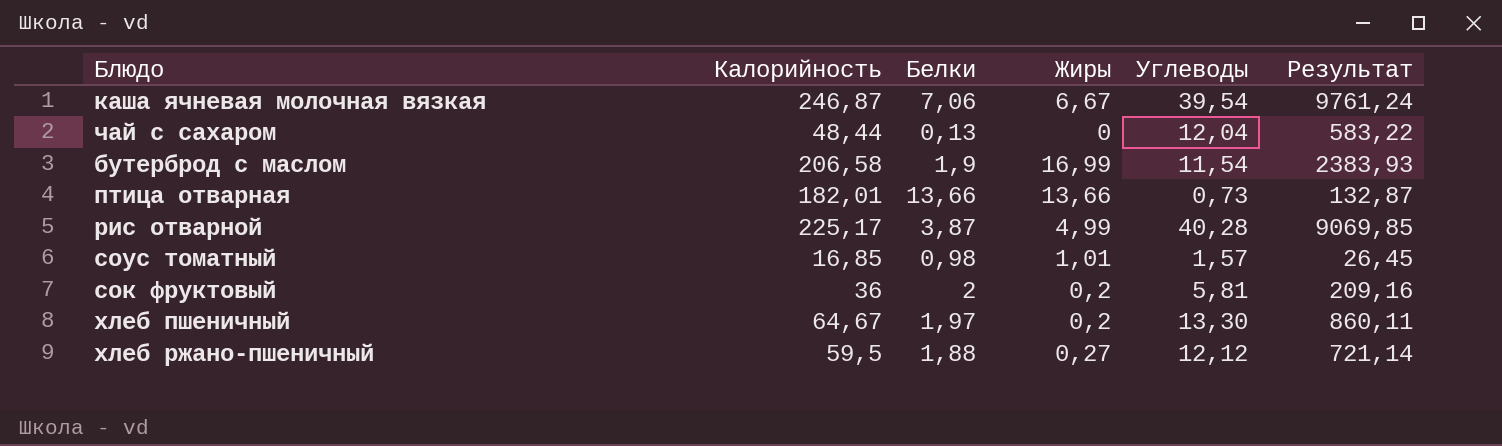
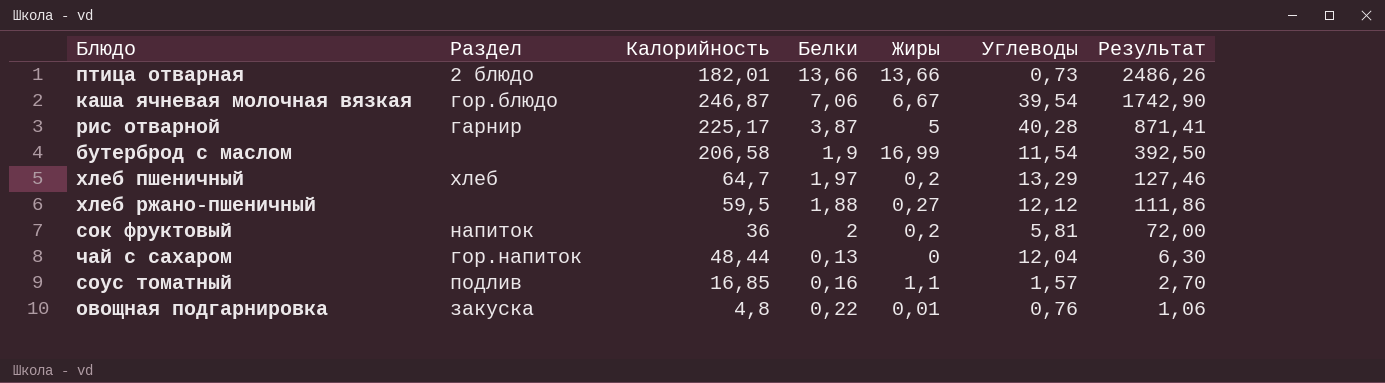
row order: none -> Результат descending
column Раздел | position: none -> 2
column Результат | formula: [Калорийность] * [Углеводы] -> [Калорийность] * [Белки]
рис отварной | Жиры: 4,99 -> 5
хлеб пшеничный | Калорийность: 64,67 -> 64,7
хлеб пшеничный | Углеводы: 13,30 -> 13,29
соус томатный | Белки: 0,98 -> 0,16
соус томатный | Жиры: 1,01 -> 1,1
row овощная подгарнировка: none -> закуска | 4,8 | 0,22 | 0,01 | 0,76 | 1,06

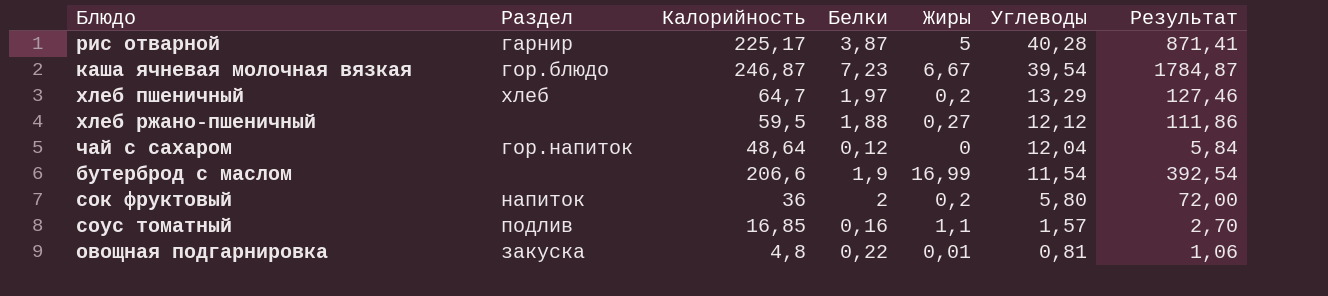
row order: Результат descending -> Углеводы descending
row птица отварная: 2 блюдо | 182,01 | 13,66 | 13,66 | 0,73 | 2486,26 -> none
каша ячневая молочная вязкая | Белки: 7,06 -> 7,23
каша ячневая молочная вязкая | Результат: 1742,90 -> 1784,87
чай с сахаром | Калорийность: 48,44 -> 48,64
чай с сахаром | Белки: 0,13 -> 0,12
чай с сахаром | Результат: 6,30 -> 5,84
бутерброд с маслом | Калорийность: 206,58 -> 206,6
бутерброд с маслом | Результат: 392,50 -> 392,54
сок фруктовый | Углеводы: 5,81 -> 5,80
овощная подгарнировка | Углеводы: 0,76 -> 0,81

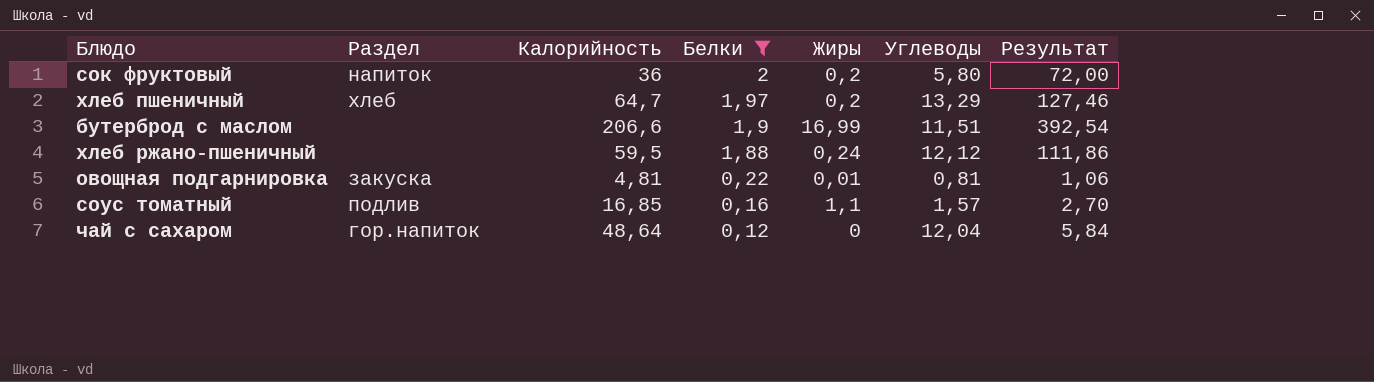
filter: none -> Белки <= 2
row order: Углеводы descending -> Белки descending
бутерброд с маслом | Углеводы: 11,54 -> 11,51
хлеб ржано-пшеничный | Жиры: 0,27 -> 0,24
овощная подгарнировка | Калорийность: 4,8 -> 4,81

